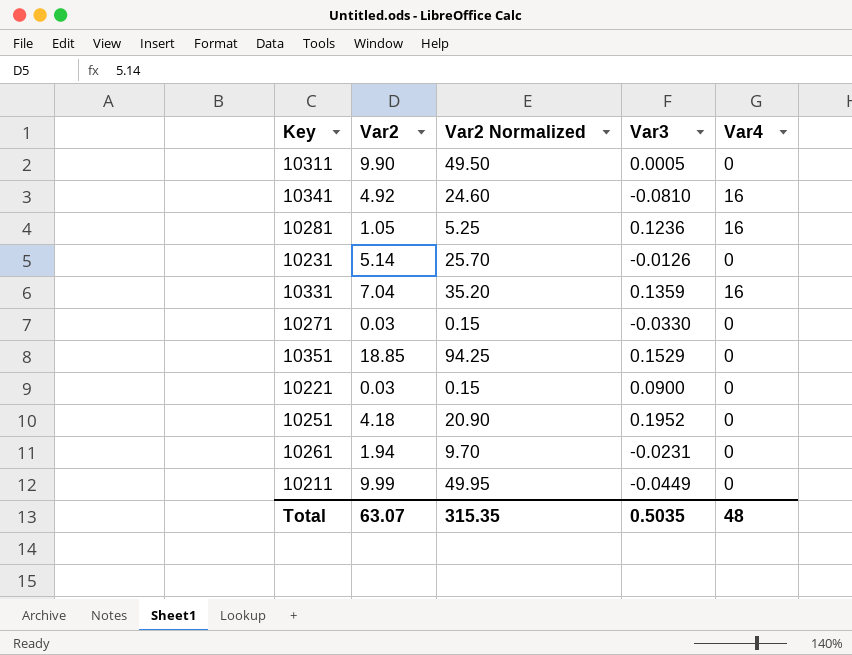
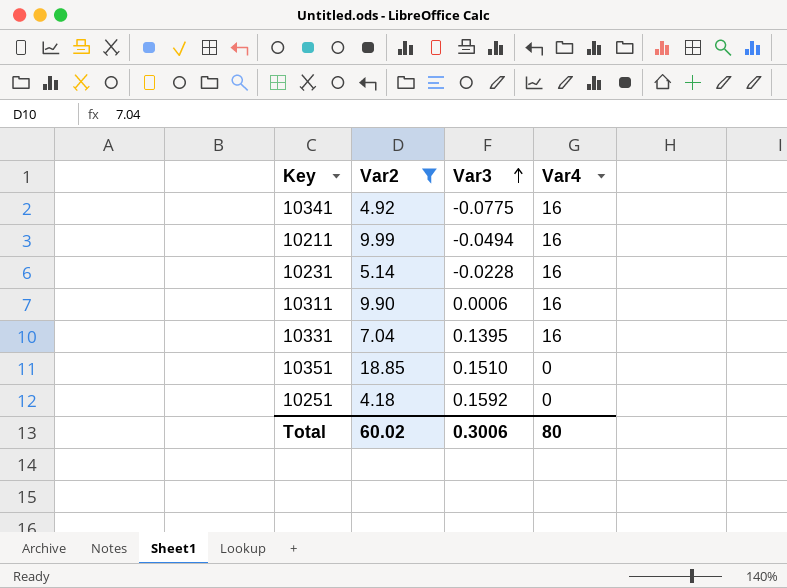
filter: none -> Var2 >= 4.18
row order: none -> Var3 ascending
column Var2 Normalized | formula: [Var2] * 5 -> none
10341 | Var3: -0.0810 -> -0.0775
10211 | Var3: -0.0449 -> -0.0494
10211 | Var4: 0 -> 16
10231 | Var3: -0.0126 -> -0.0228
10231 | Var4: 0 -> 16
10311 | Var3: 0.0005 -> 0.0006
10311 | Var4: 0 -> 16
10331 | Var3: 0.1359 -> 0.1395
10351 | Var3: 0.1529 -> 0.1510
10251 | Var3: 0.1952 -> 0.1592
Total | Var2: 63.07 -> 60.02
Total | Var3: 0.5035 -> 0.3006
Total | Var4: 48 -> 80

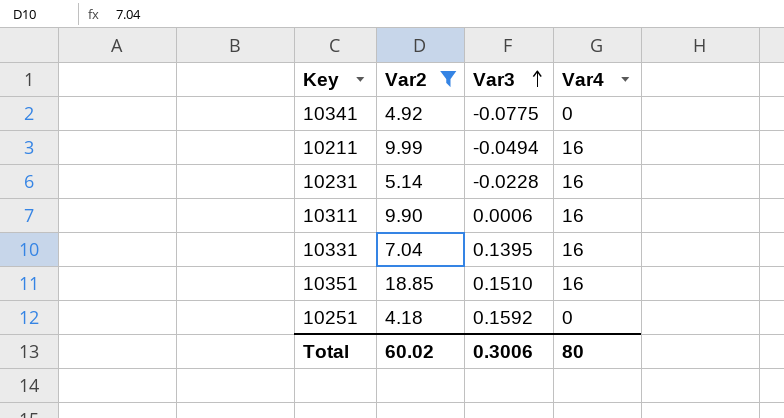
10341 | Var4: 16 -> 0
10351 | Var4: 0 -> 16

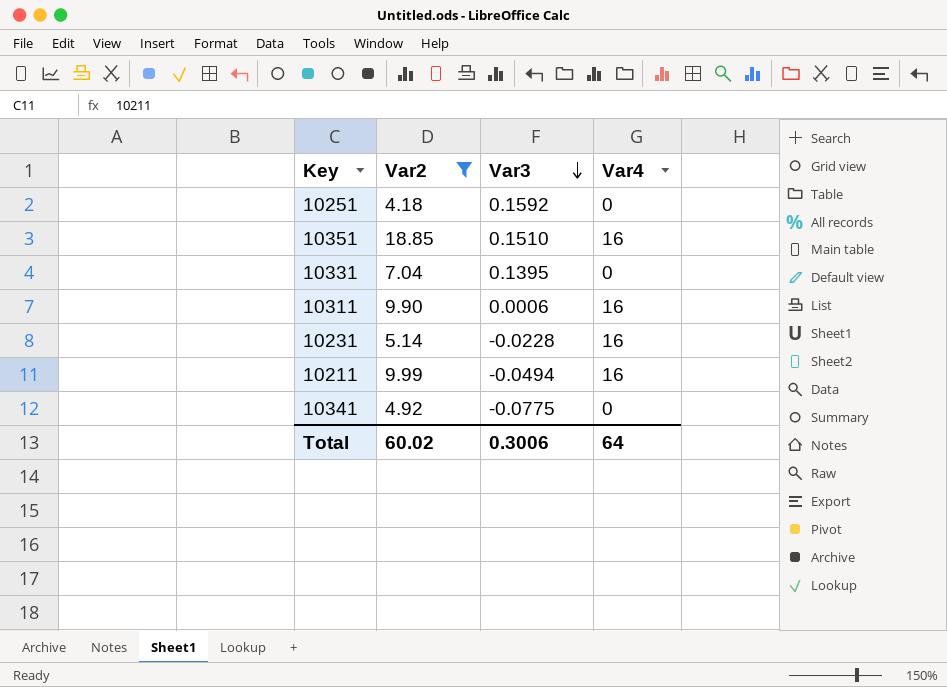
row order: Var3 ascending -> Var3 descending
10331 | Var4: 16 -> 0
Total | Var4: 80 -> 64

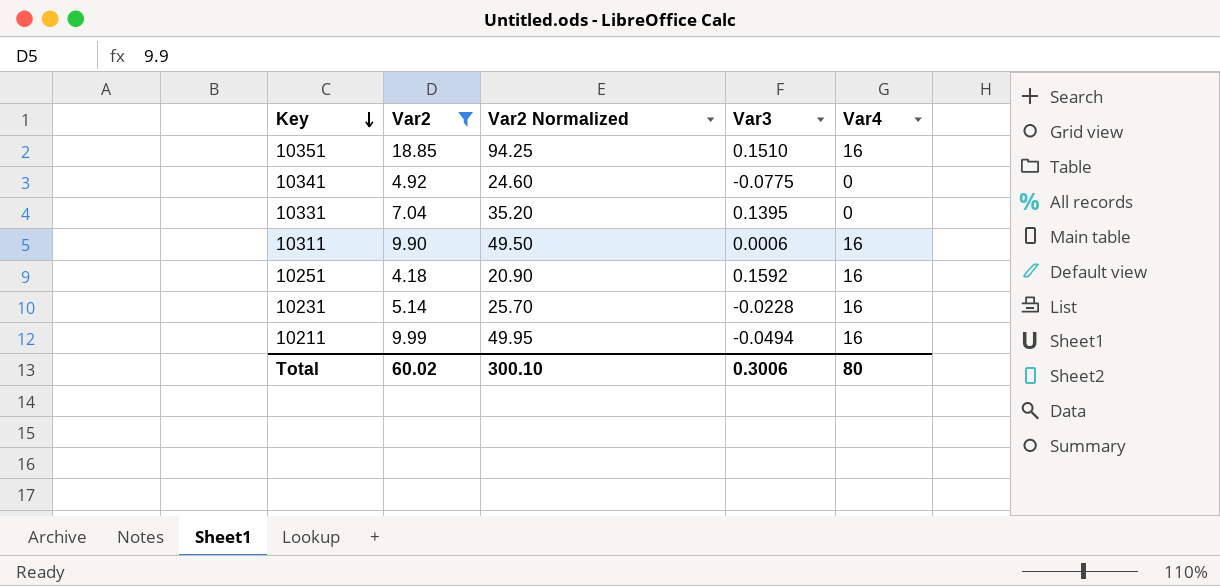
row order: Var3 descending -> Key descending
column Var2 Normalized | formula: none -> [Var2] * 5
10251 | Var4: 0 -> 16
Total | Var4: 64 -> 80

